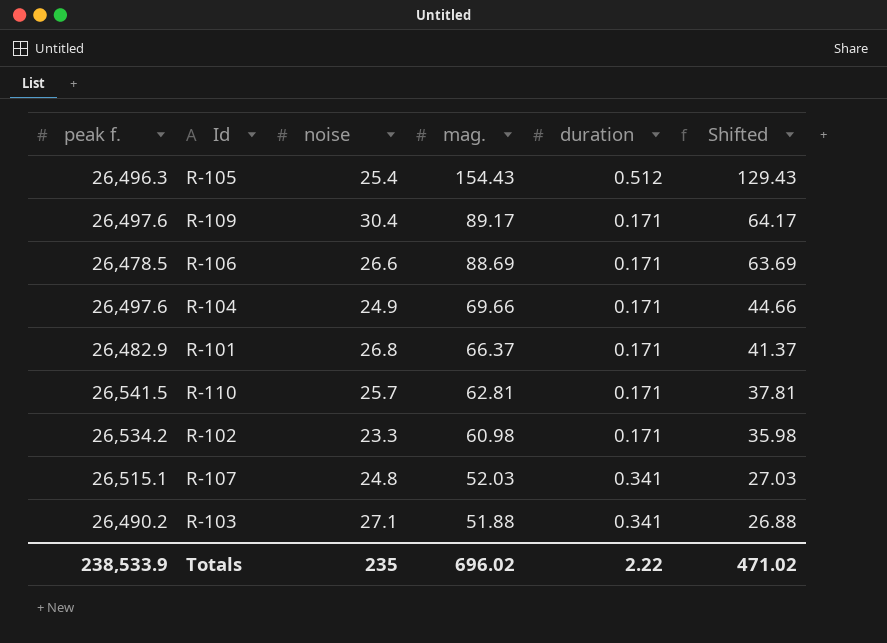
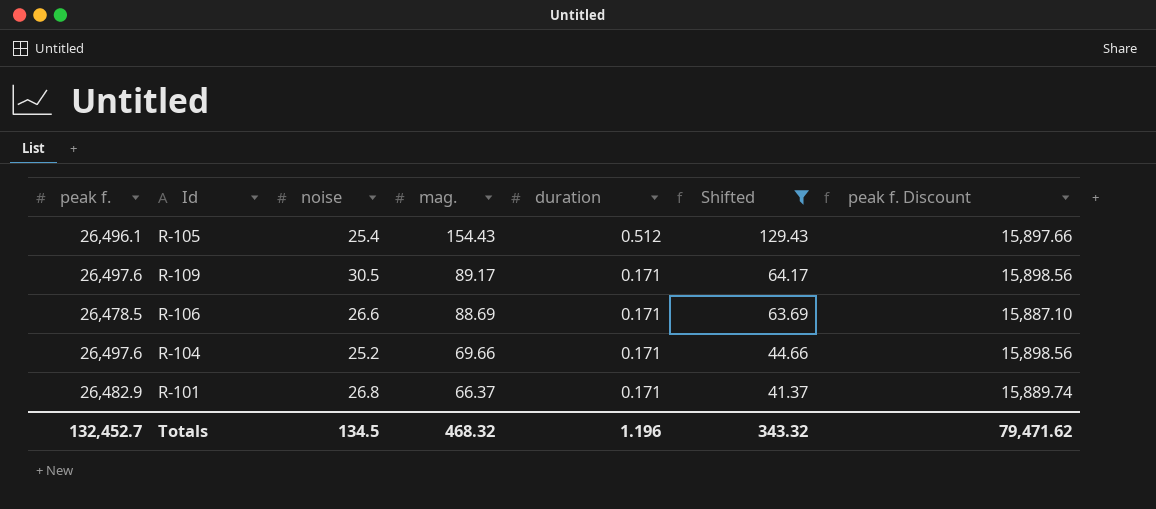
filter: none -> Shifted >= 41.37
column peak f. Discount | formula: none -> [peak f.] * 0.6
R-105 | peak f.: 26,496.3 -> 26,496.1
R-109 | noise: 30.4 -> 30.5
R-104 | noise: 24.9 -> 25.2
Totals | peak f.: 238,533.9 -> 132,452.7
Totals | noise: 235 -> 134.5
Totals | mag.: 696.02 -> 468.32
Totals | duration: 2.22 -> 1.196
Totals | Shifted: 471.02 -> 343.32

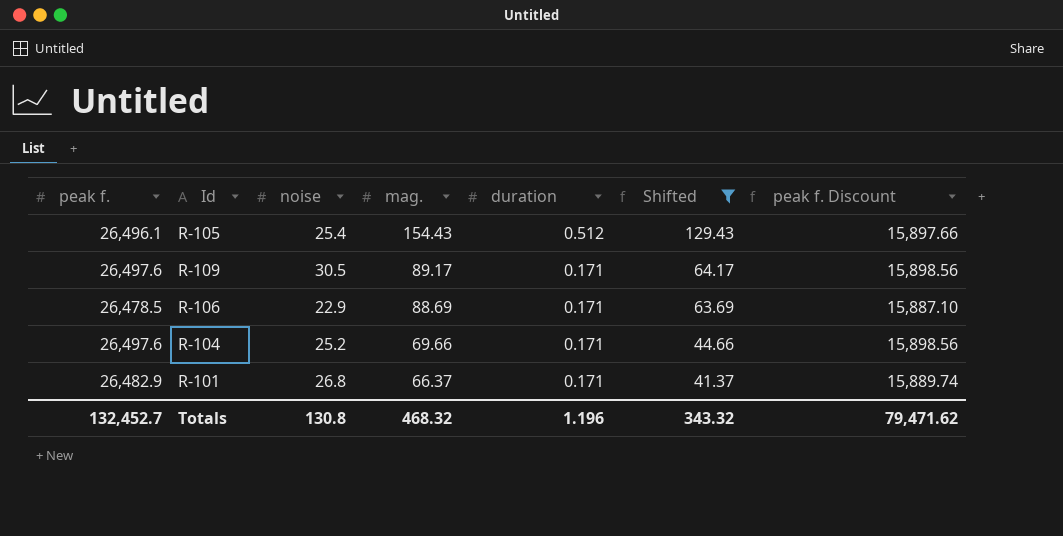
R-106 | noise: 26.6 -> 22.9
Totals | noise: 134.5 -> 130.8

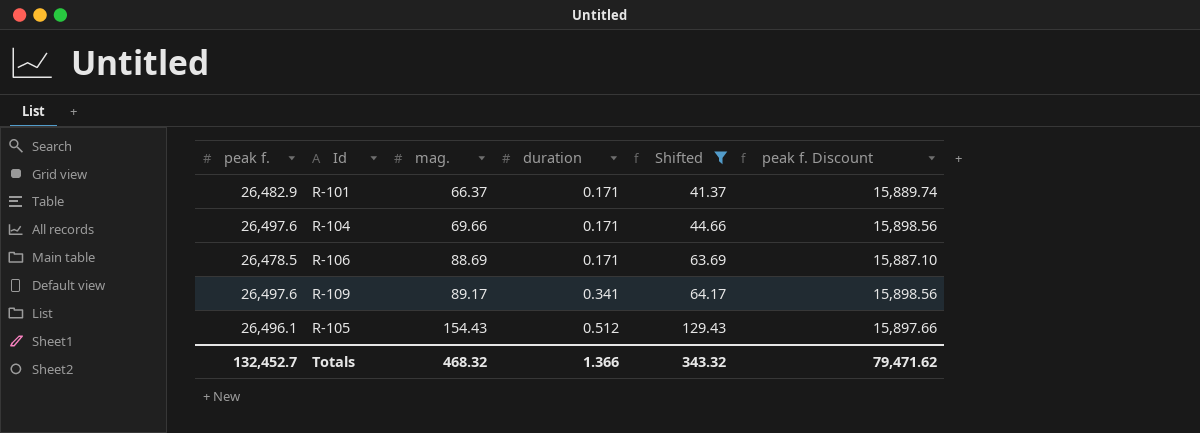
row order: mag. descending -> mag. ascending
column noise | position: 3 -> none
R-109 | duration: 0.171 -> 0.341
Totals | duration: 1.196 -> 1.366

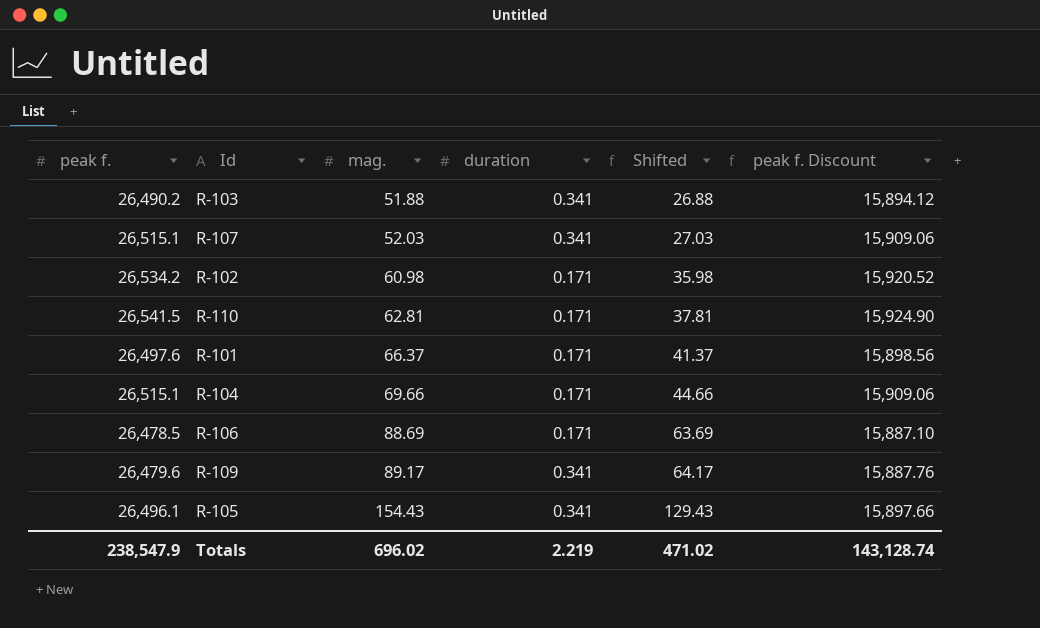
filter: Shifted >= 41.37 -> none
R-101 | peak f.: 26,482.9 -> 26,497.6
R-101 | peak f. Discount: 15,889.74 -> 15,898.56
R-104 | peak f.: 26,497.6 -> 26,515.1
R-104 | peak f. Discount: 15,898.56 -> 15,909.06
R-109 | peak f.: 26,497.6 -> 26,479.6
R-109 | peak f. Discount: 15,898.56 -> 15,887.76
R-105 | duration: 0.512 -> 0.341
Totals | peak f.: 132,452.7 -> 238,547.9
Totals | mag.: 468.32 -> 696.02
Totals | duration: 1.366 -> 2.219
Totals | Shifted: 343.32 -> 471.02
Totals | peak f. Discount: 79,471.62 -> 143,128.74

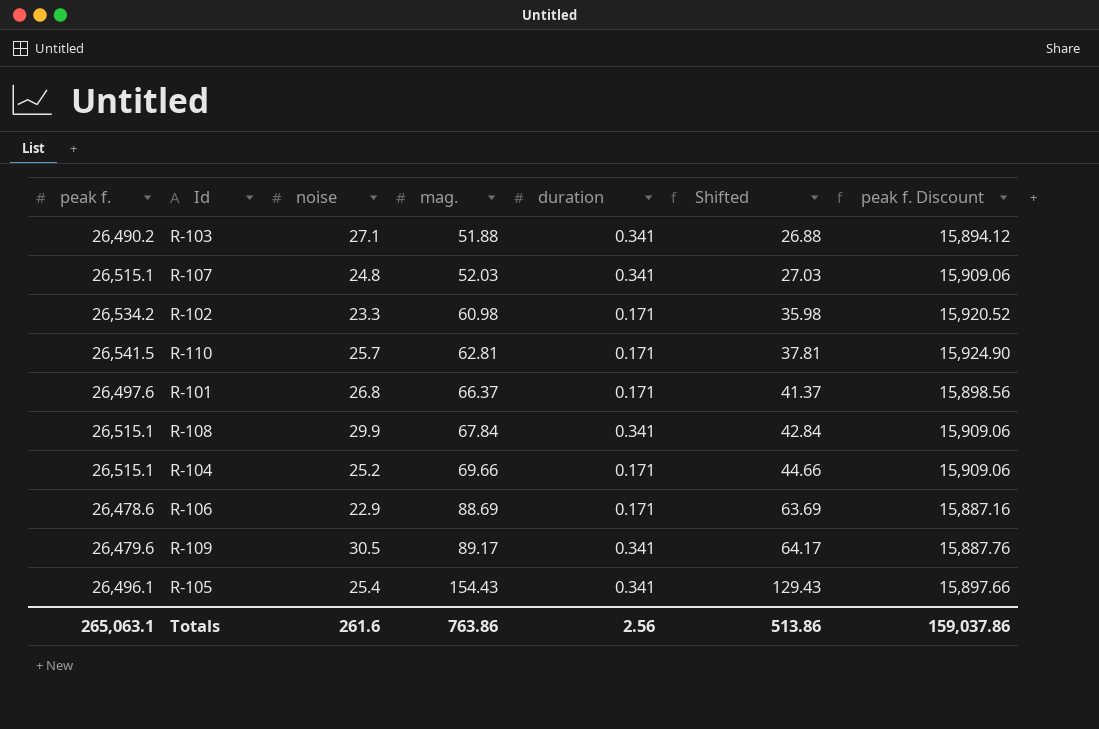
column noise | position: none -> 3
row R-108: none -> 26,515.1 | 29.9 | 67.84 | 0.341 | 42.84 | 15,909.06
R-106 | peak f.: 26,478.5 -> 26,478.6
R-106 | peak f. Discount: 15,887.10 -> 15,887.16
Totals | peak f.: 238,547.9 -> 265,063.1
Totals | mag.: 696.02 -> 763.86
Totals | duration: 2.219 -> 2.56
Totals | Shifted: 471.02 -> 513.86
Totals | peak f. Discount: 143,128.74 -> 159,037.86

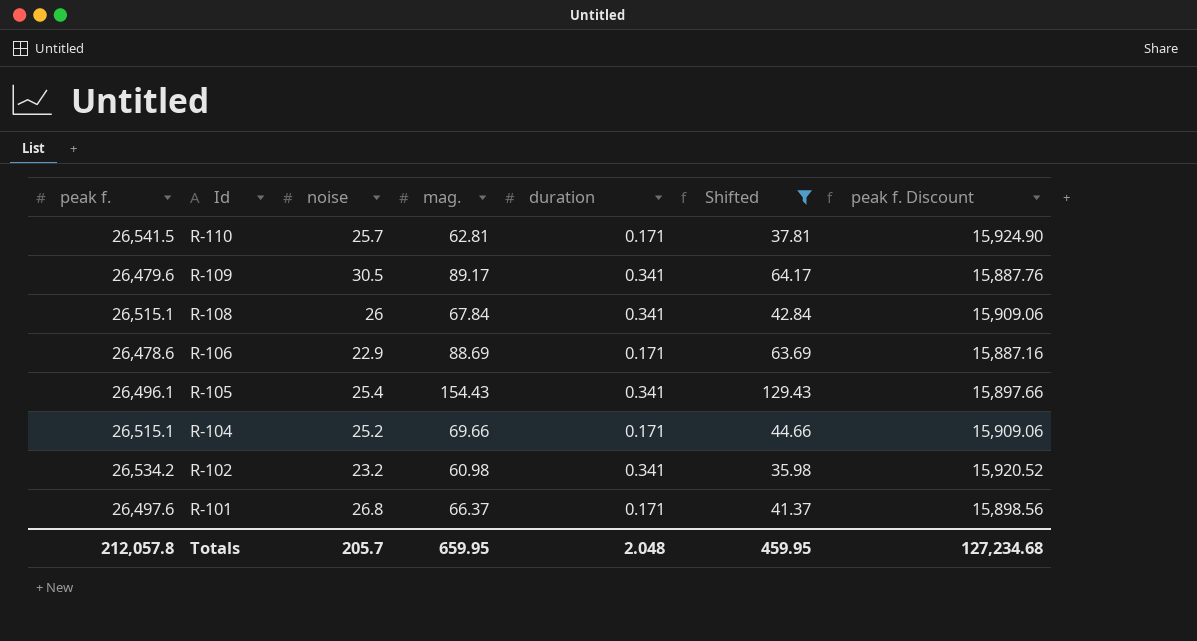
filter: none -> Shifted >= 35.98
row order: mag. ascending -> Id descending
R-108 | noise: 29.9 -> 26
R-102 | noise: 23.3 -> 23.2
R-102 | duration: 0.171 -> 0.341
Totals | peak f.: 265,063.1 -> 212,057.8
Totals | noise: 261.6 -> 205.7
Totals | mag.: 763.86 -> 659.95
Totals | duration: 2.56 -> 2.048
Totals | Shifted: 513.86 -> 459.95
Totals | peak f. Discount: 159,037.86 -> 127,234.68

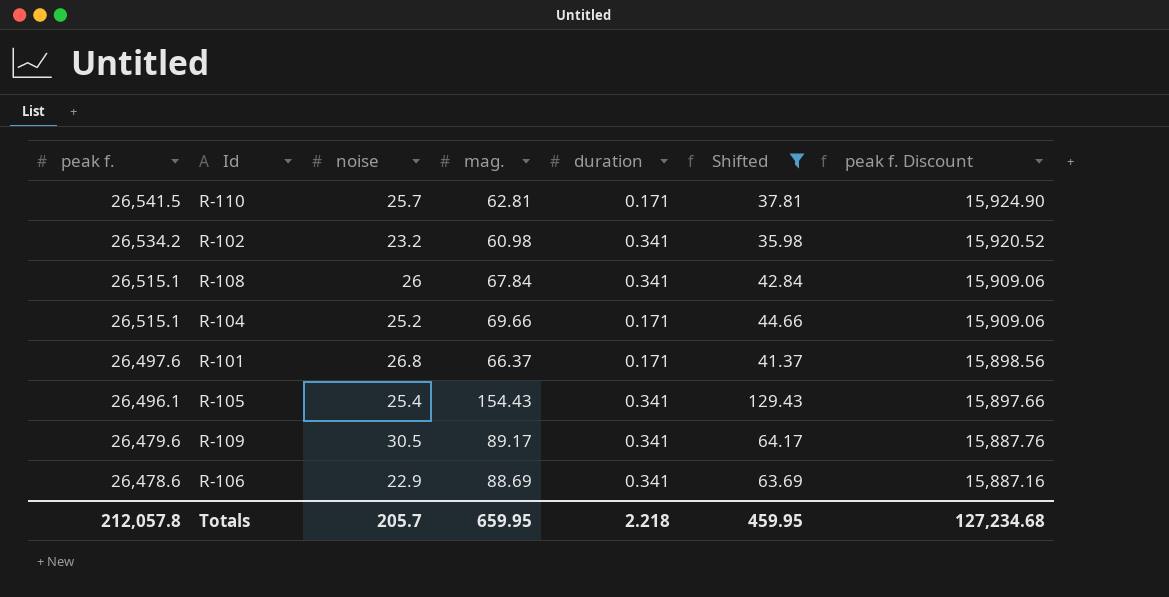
row order: Id descending -> peak f. descending
R-106 | duration: 0.171 -> 0.341
Totals | duration: 2.048 -> 2.218

